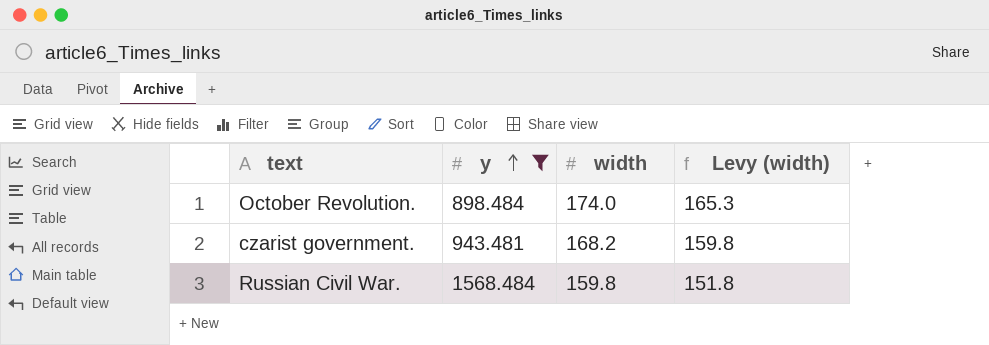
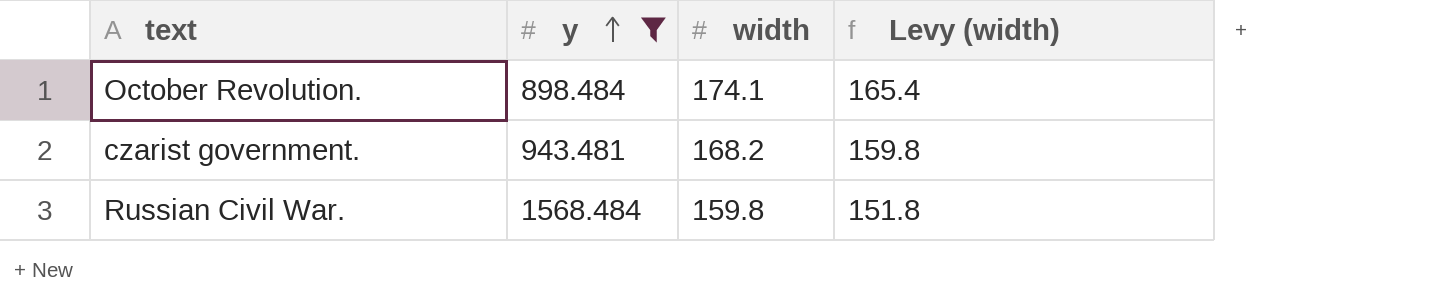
October Revolution. | width: 174.0 -> 174.1
October Revolution. | Levy (width): 165.3 -> 165.4

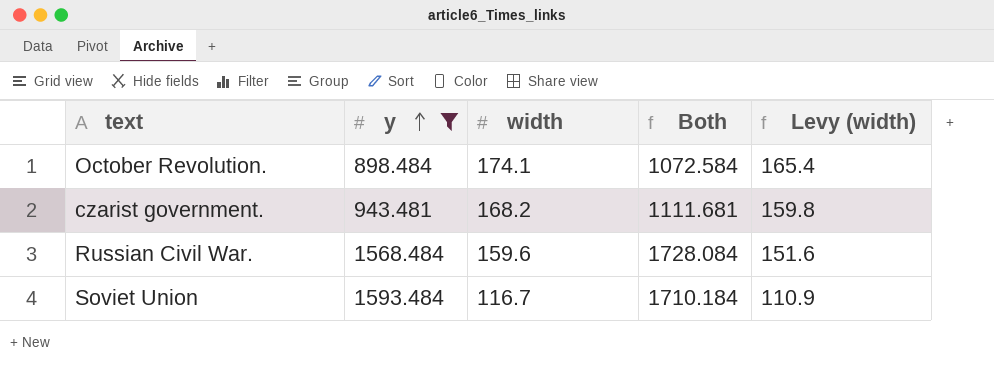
column Both | formula: none -> [y] + [width]
Russian Civil War. | width: 159.8 -> 159.6
Russian Civil War. | Levy (width): 151.8 -> 151.6
row Soviet Union: none -> 1593.484 | 116.7 | 1710.184 | 110.9

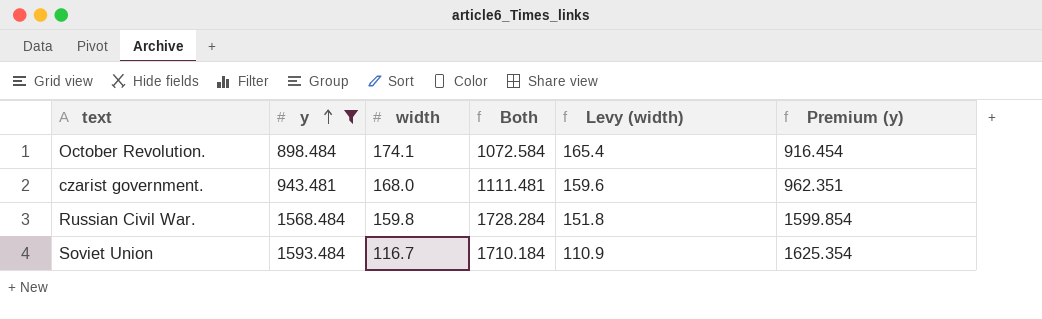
column Premium (y) | formula: none -> [y] * 1.02
czarist government. | width: 168.2 -> 168.0
czarist government. | Both: 1111.681 -> 1111.481
czarist government. | Levy (width): 159.8 -> 159.6
Russian Civil War. | width: 159.6 -> 159.8
Russian Civil War. | Both: 1728.084 -> 1728.284
Russian Civil War. | Levy (width): 151.6 -> 151.8

